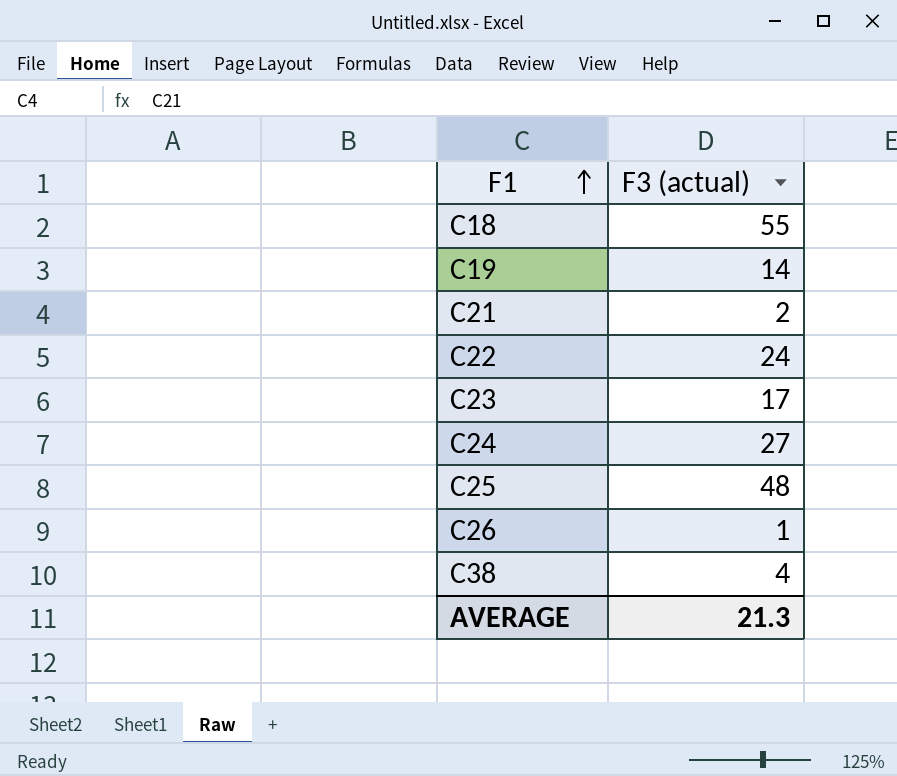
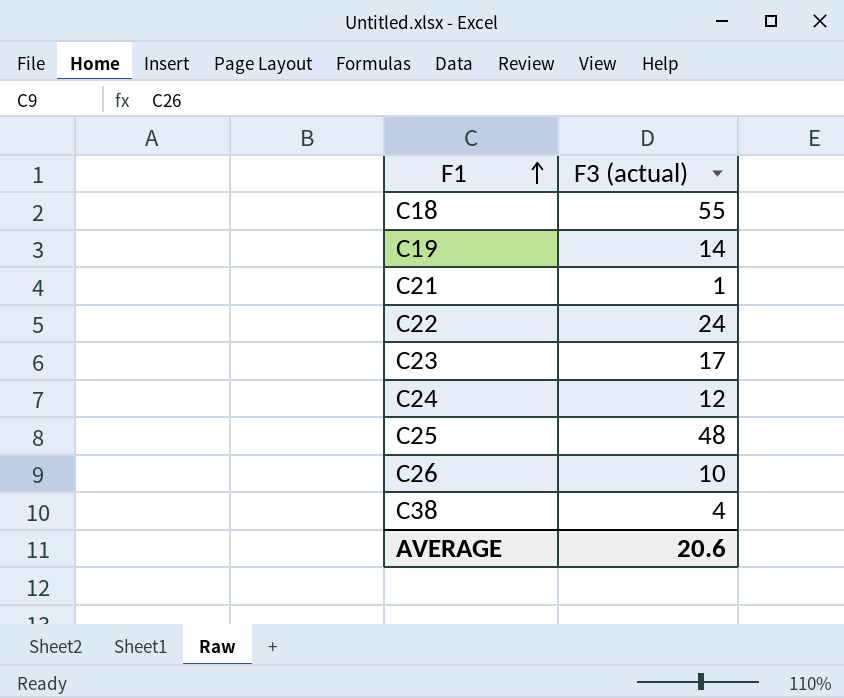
C21 | F3 (actual): 2 -> 1
C24 | F3 (actual): 27 -> 12
C26 | F3 (actual): 1 -> 10
AVERAGE | F3 (actual): 21.3 -> 20.6

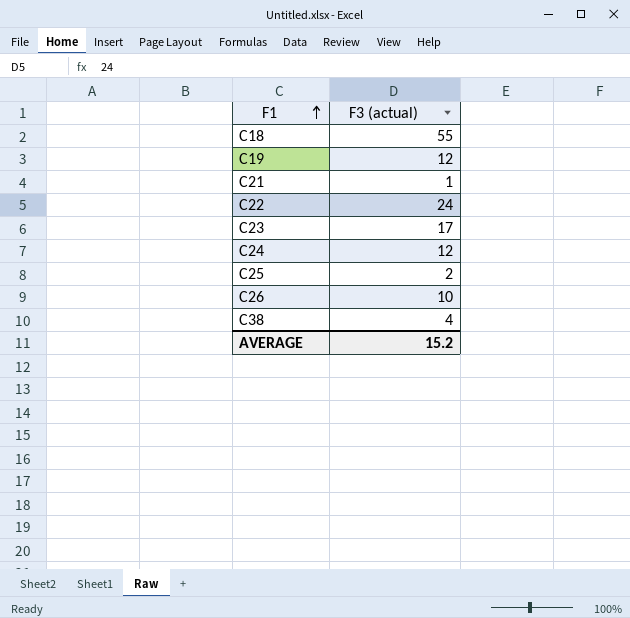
C19 | F3 (actual): 14 -> 12
C25 | F3 (actual): 48 -> 2
AVERAGE | F3 (actual): 20.6 -> 15.2

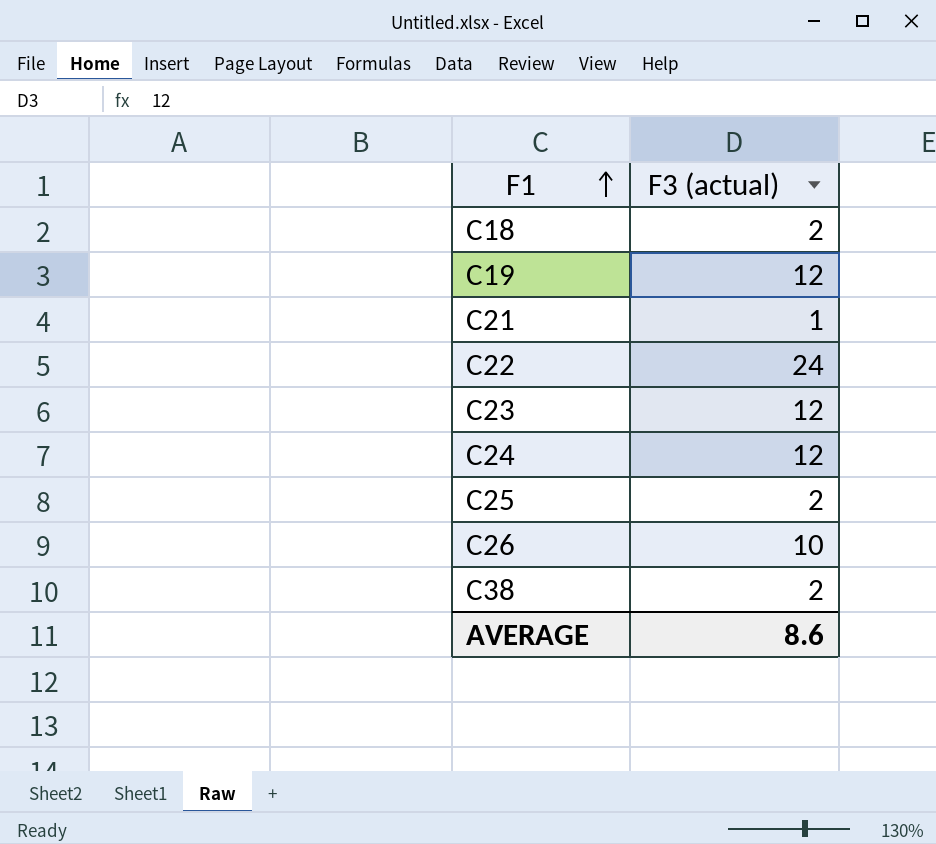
C18 | F3 (actual): 55 -> 2
C23 | F3 (actual): 17 -> 12
C38 | F3 (actual): 4 -> 2
AVERAGE | F3 (actual): 15.2 -> 8.6

